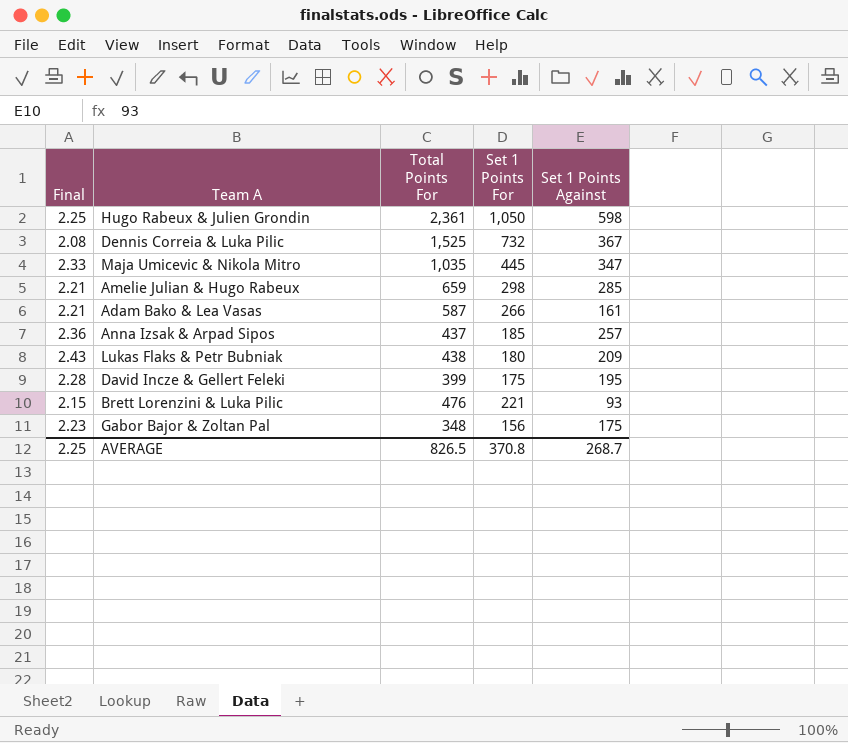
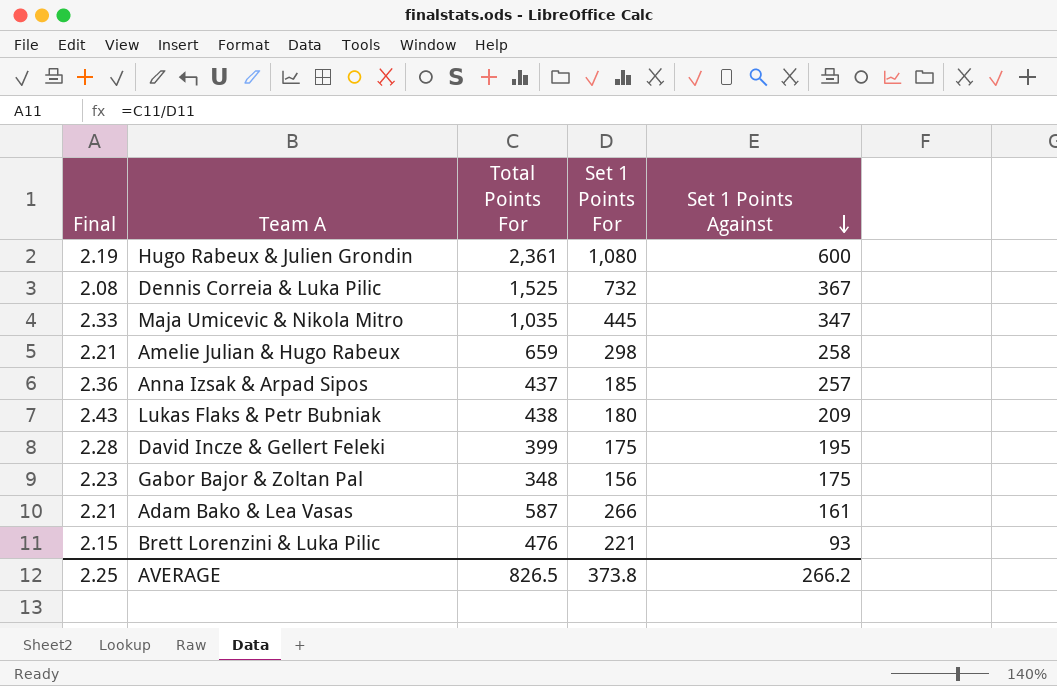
row order: none -> Set 1 Points Against descending
Hugo Rabeux & Julien Grondin | Final: 2.25 -> 2.19
Hugo Rabeux & Julien Grondin | Set 1 Points For: 1,050 -> 1,080
Hugo Rabeux & Julien Grondin | Set 1 Points Against: 598 -> 600
Amelie Julian & Hugo Rabeux | Set 1 Points Against: 285 -> 258
AVERAGE | Set 1 Points For: 370.8 -> 373.8
AVERAGE | Set 1 Points Against: 268.7 -> 266.2

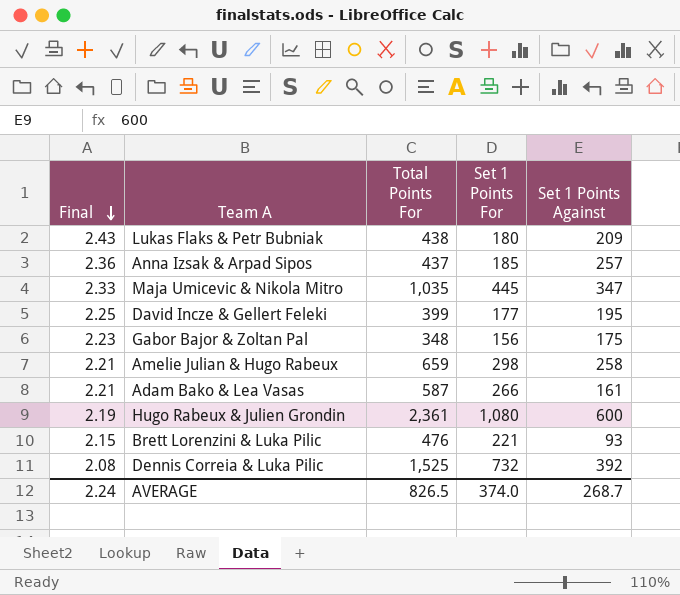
row order: Set 1 Points Against descending -> Final descending
David Incze & Gellert Feleki | Final: 2.28 -> 2.25
David Incze & Gellert Feleki | Set 1 Points For: 175 -> 177
Dennis Correia & Luka Pilic | Set 1 Points Against: 367 -> 392
AVERAGE | Final: 2.25 -> 2.24
AVERAGE | Set 1 Points For: 373.8 -> 374.0
AVERAGE | Set 1 Points Against: 266.2 -> 268.7

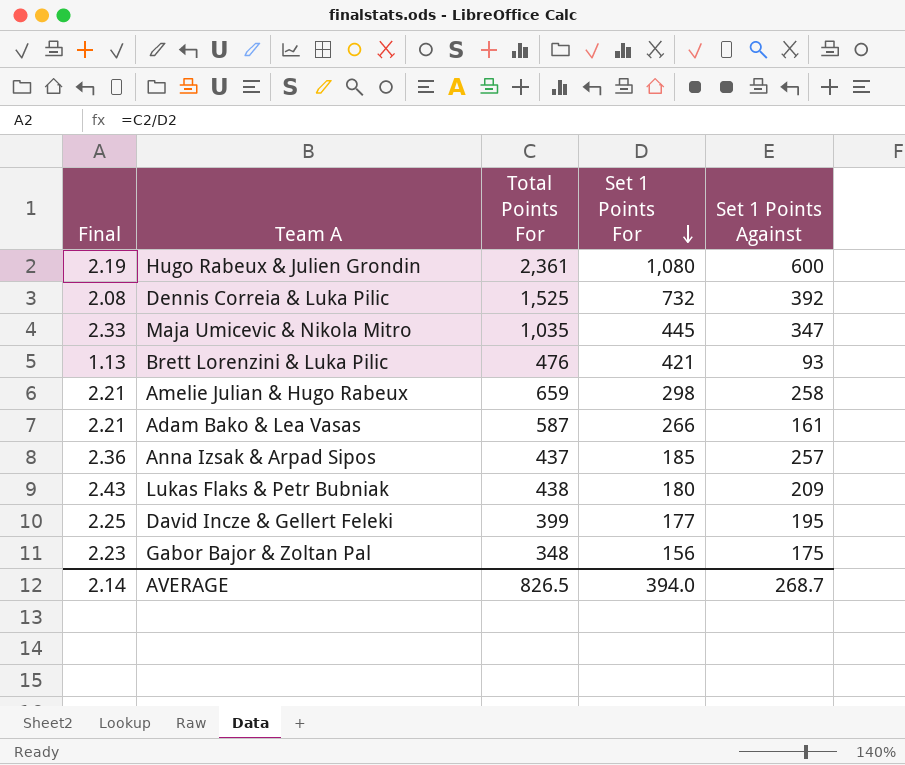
row order: Final descending -> Set 1 Points For descending
Brett Lorenzini & Luka Pilic | Final: 2.15 -> 1.13
Brett Lorenzini & Luka Pilic | Set 1 Points For: 221 -> 421
AVERAGE | Final: 2.24 -> 2.14
AVERAGE | Set 1 Points For: 374.0 -> 394.0

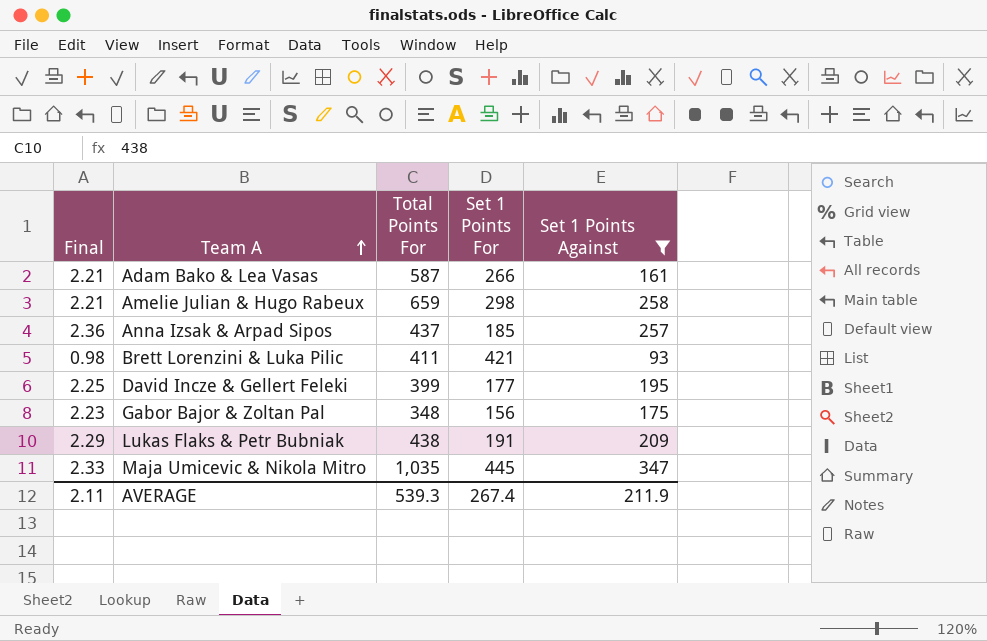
filter: none -> Set 1 Points Against <= 347
row order: Set 1 Points For descending -> Team A ascending
Brett Lorenzini & Luka Pilic | Final: 1.13 -> 0.98
Brett Lorenzini & Luka Pilic | Total Points For: 476 -> 411
Lukas Flaks & Petr Bubniak | Final: 2.43 -> 2.29
Lukas Flaks & Petr Bubniak | Set 1 Points For: 180 -> 191
AVERAGE | Final: 2.14 -> 2.11
AVERAGE | Total Points For: 826.5 -> 539.3
AVERAGE | Set 1 Points For: 394.0 -> 267.4
AVERAGE | Set 1 Points Against: 268.7 -> 211.9

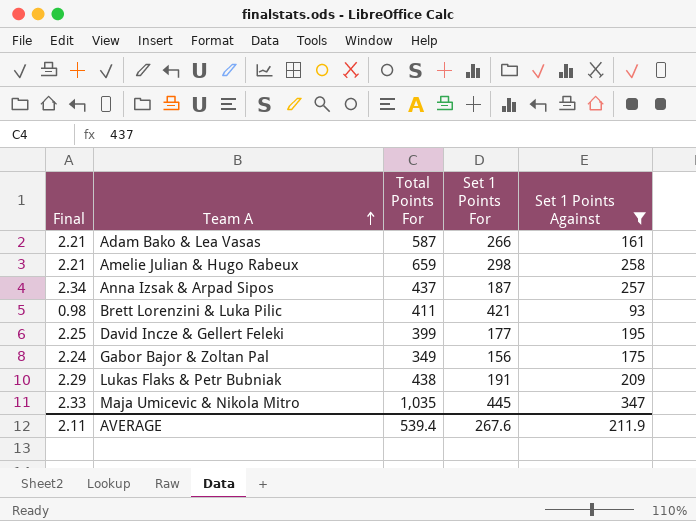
Anna Izsak & Arpad Sipos | Final: 2.36 -> 2.34
Anna Izsak & Arpad Sipos | Set 1 Points For: 185 -> 187
Gabor Bajor & Zoltan Pal | Final: 2.23 -> 2.24
Gabor Bajor & Zoltan Pal | Total Points For: 348 -> 349
AVERAGE | Total Points For: 539.3 -> 539.4
AVERAGE | Set 1 Points For: 267.4 -> 267.6

